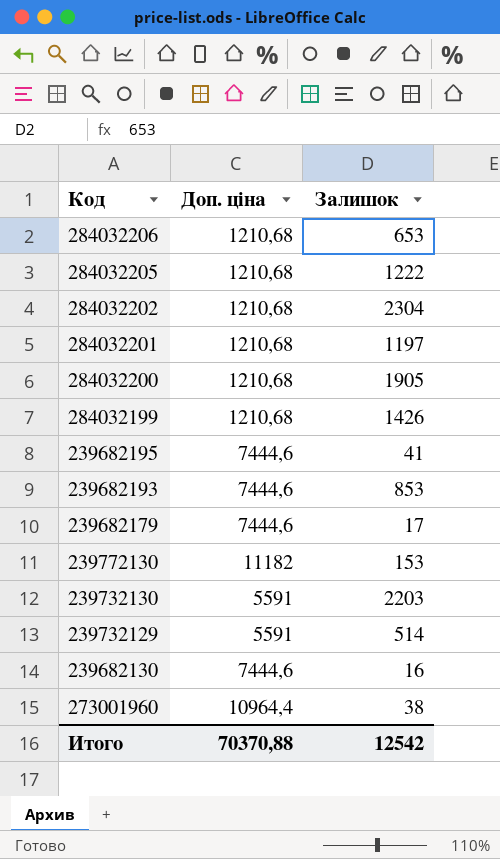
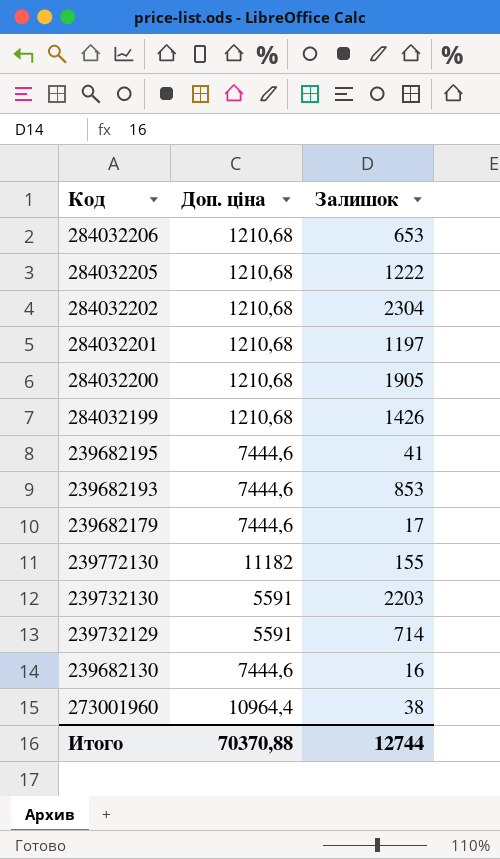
239772130 | Залишок: 153 -> 155
239732129 | Залишок: 514 -> 714
Итого | Залишок: 12542 -> 12744

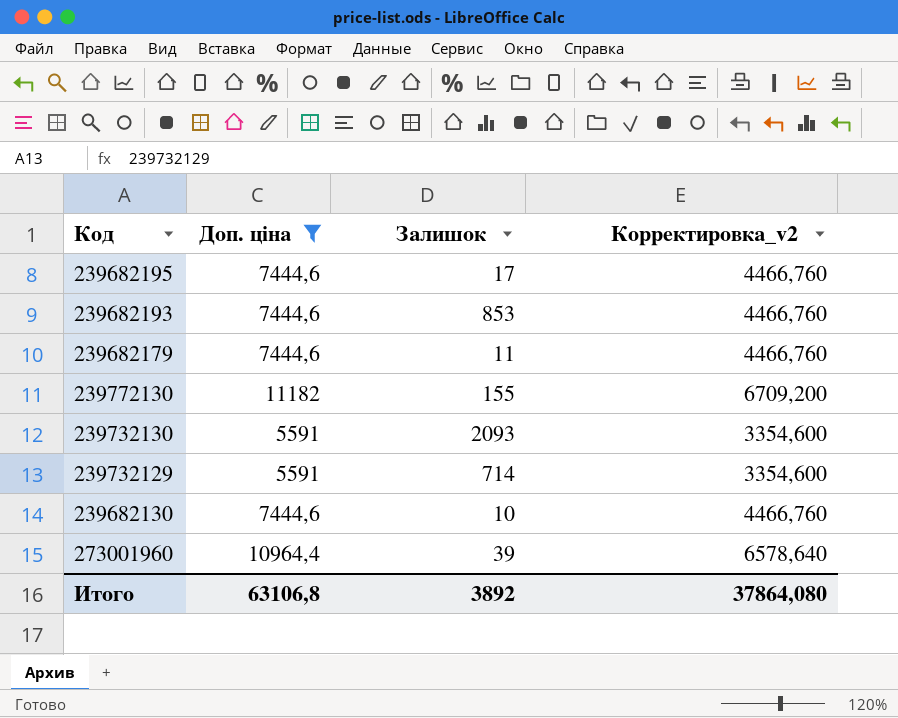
filter: none -> Доп. ціна != 1210,68
column Корректировка_v2 | formula: none -> [Доп. ціна] * 0,6
239682195 | Залишок: 41 -> 17
239682179 | Залишок: 17 -> 11
239732130 | Залишок: 2203 -> 2093
239682130 | Залишок: 16 -> 10
273001960 | Залишок: 38 -> 39
Итого | Доп. ціна: 70370,88 -> 63106,8
Итого | Залишок: 12744 -> 3892

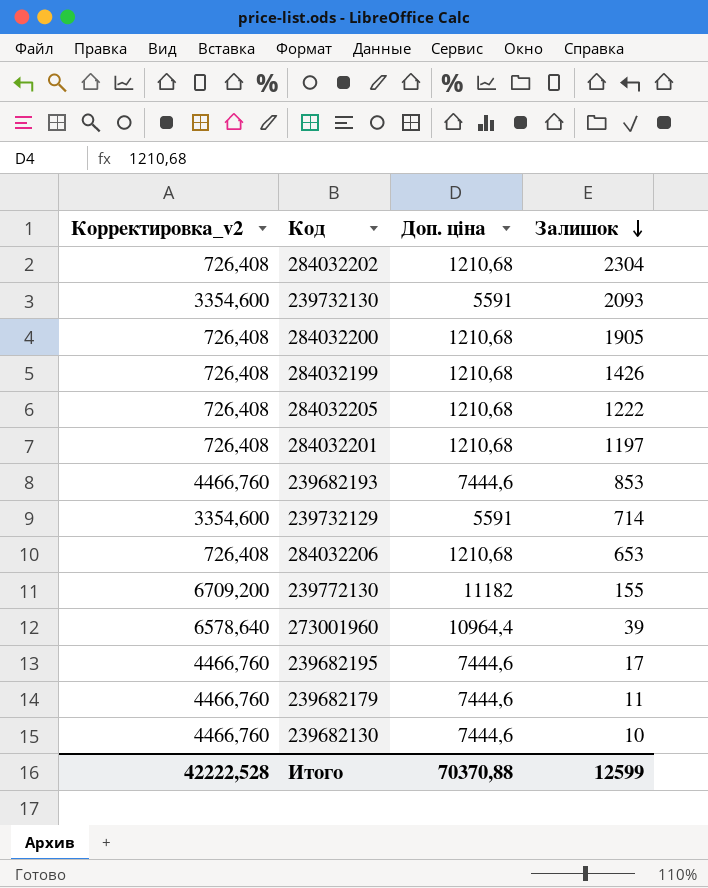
filter: Доп. ціна != 1210,68 -> none
row order: none -> Залишок descending
column Корректировка_v2 | position: 4 -> 1
Итого | Корректировка_v2: 37864,080 -> 42222,528
Итого | Доп. ціна: 63106,8 -> 70370,88
Итого | Залишок: 3892 -> 12599

